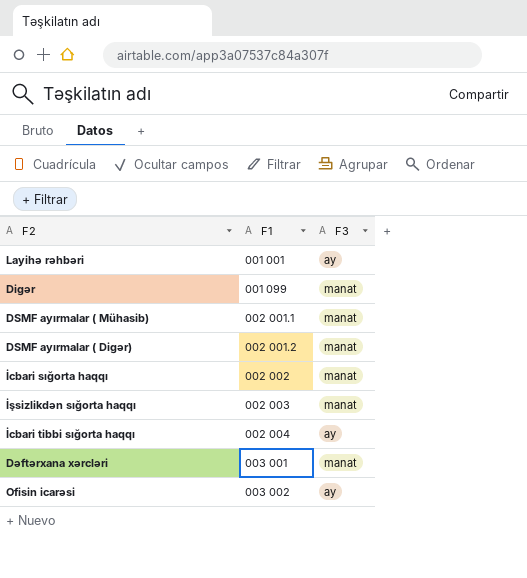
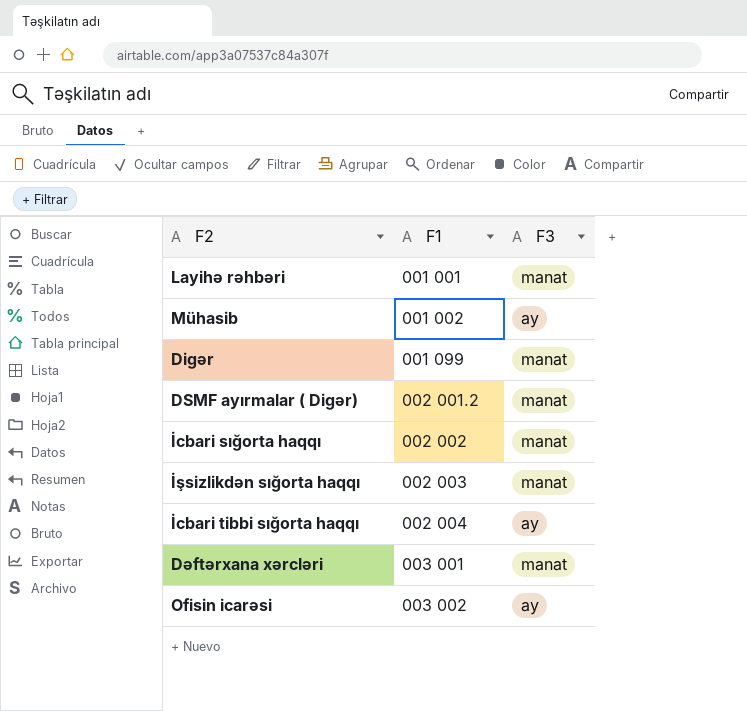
row DSMF ayırmalar ( Mühasib): 002 001.1 | manat -> none
Layihə rəhbəri | F3: ay -> manat
row Mühasib: none -> 001 002 | ay

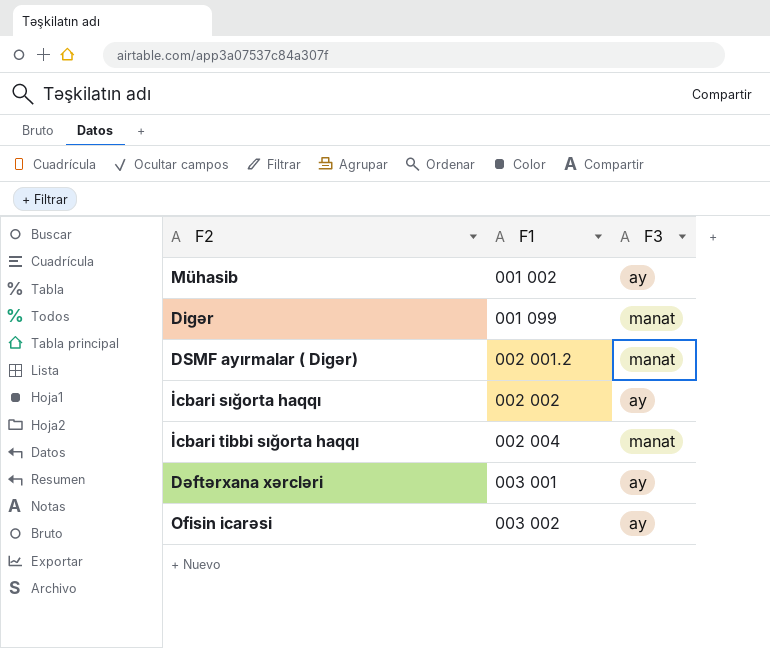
row Layihə rəhbəri: 001 001 | manat -> none
row İşsizlikdən sığorta haqqı: 002 003 | manat -> none
İcbari sığorta haqqı | F3: manat -> ay
İcbari tibbi sığorta haqqı | F3: ay -> manat
Dəftərxana xərcləri | F3: manat -> ay

